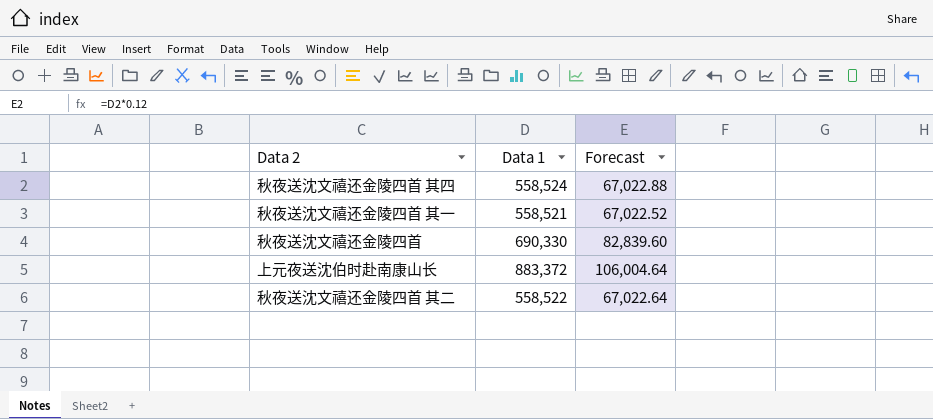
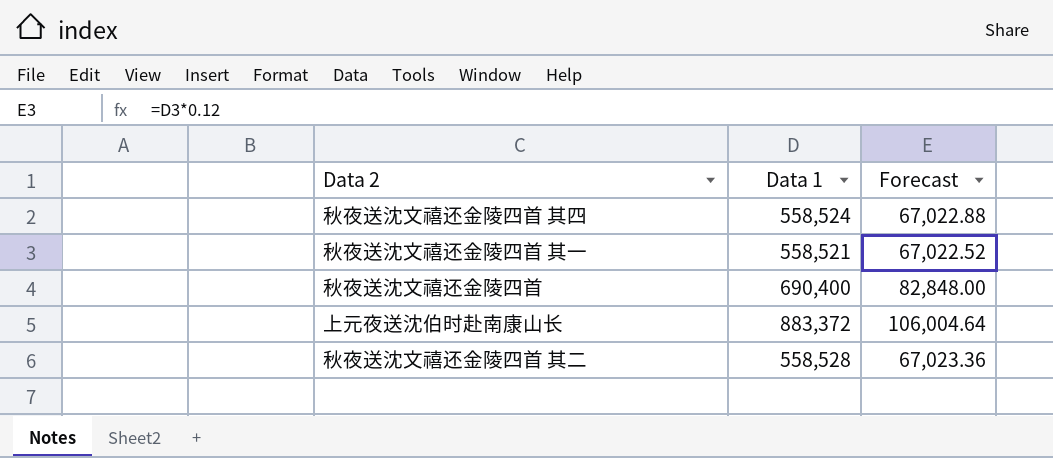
秋夜送沈文禧还金陵四首 | Data 1: 690,330 -> 690,400
秋夜送沈文禧还金陵四首 | Forecast: 82,839.60 -> 82,848.00
秋夜送沈文禧还金陵四首 其二 | Data 1: 558,522 -> 558,528
秋夜送沈文禧还金陵四首 其二 | Forecast: 67,022.64 -> 67,023.36

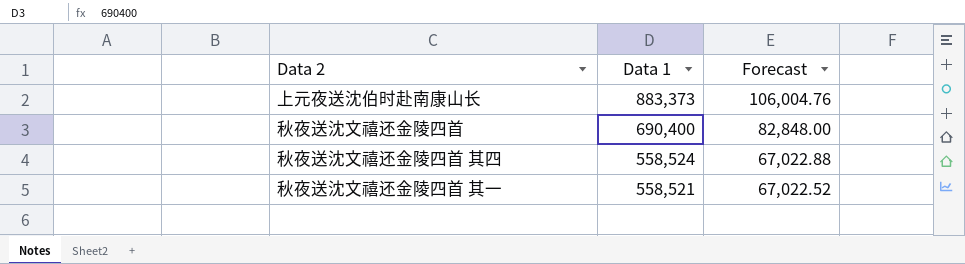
row order: none -> Data 1 descending
row 秋夜送沈文禧还金陵四首 其二: 558,528 | 67,023.36 -> none
上元夜送沈伯时赴南康山长 | Data 1: 883,372 -> 883,373
上元夜送沈伯时赴南康山长 | Forecast: 106,004.64 -> 106,004.76

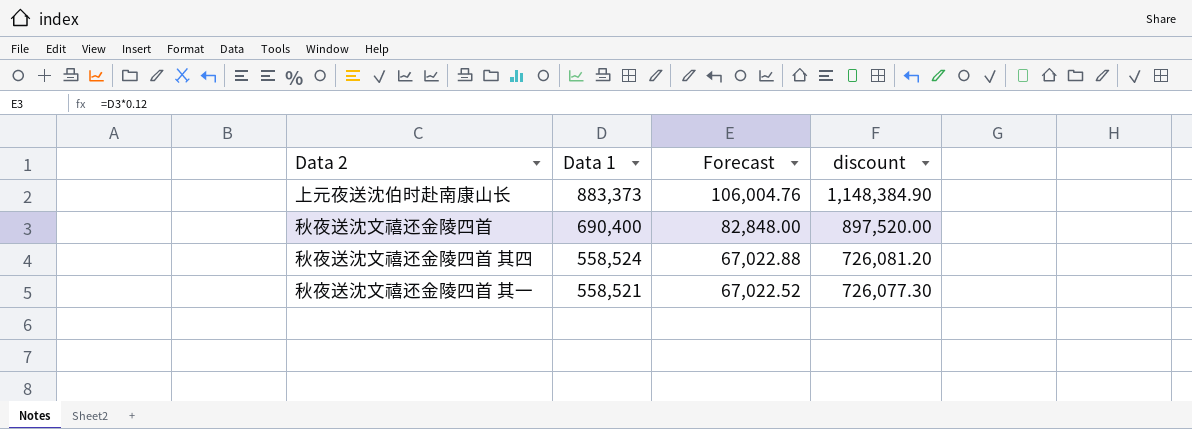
column discount | formula: none -> [Data 1] * 1.3

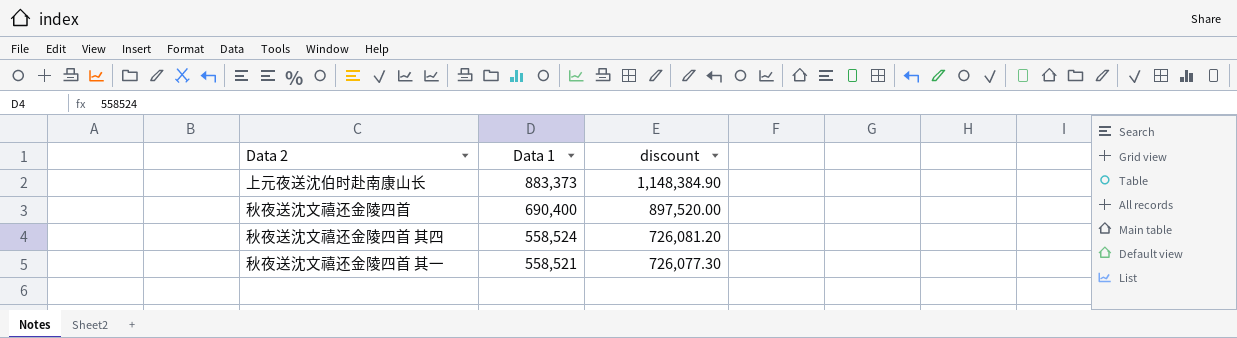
column Forecast | formula: [Data 1] * 0.12 -> none

